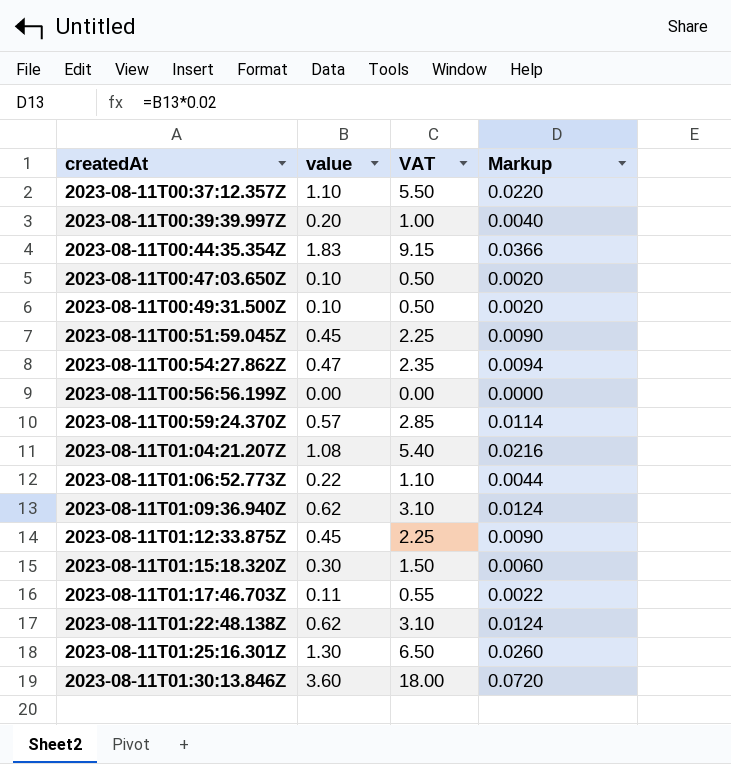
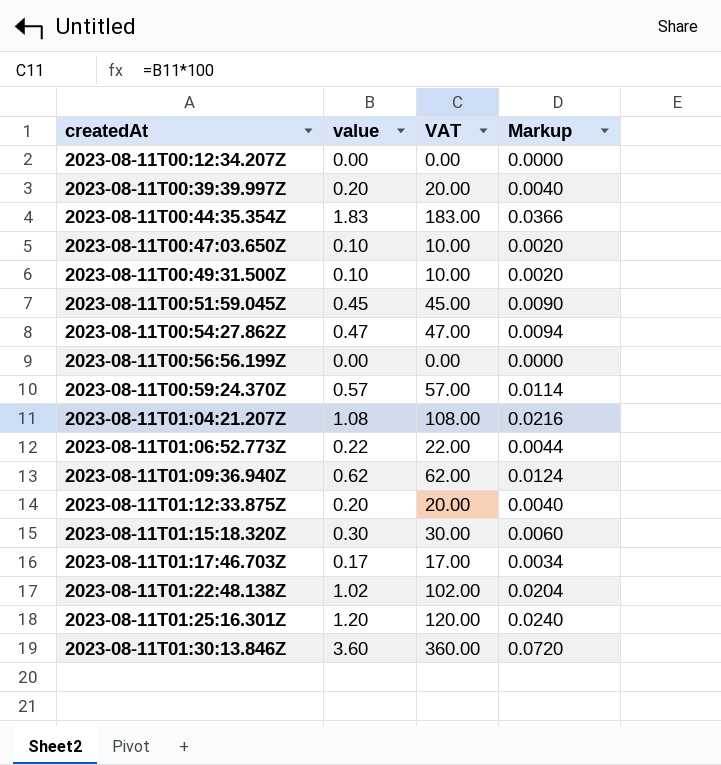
column VAT | formula: [value] * 5 -> [value] * 100
row 2023-08-11T00:37:12.357Z: 1.10 | 5.50 | 0.0220 -> none
row 2023-08-11T00:12:34.207Z: none -> 0.00 | 0.00 | 0.0000
2023-08-11T01:12:33.875Z | value: 0.45 -> 0.20
2023-08-11T01:12:33.875Z | Markup: 0.0090 -> 0.0040
2023-08-11T01:17:46.703Z | value: 0.11 -> 0.17
2023-08-11T01:17:46.703Z | Markup: 0.0022 -> 0.0034
2023-08-11T01:22:48.138Z | value: 0.62 -> 1.02
2023-08-11T01:22:48.138Z | Markup: 0.0124 -> 0.0204
2023-08-11T01:25:16.301Z | value: 1.30 -> 1.20
2023-08-11T01:25:16.301Z | Markup: 0.0260 -> 0.0240

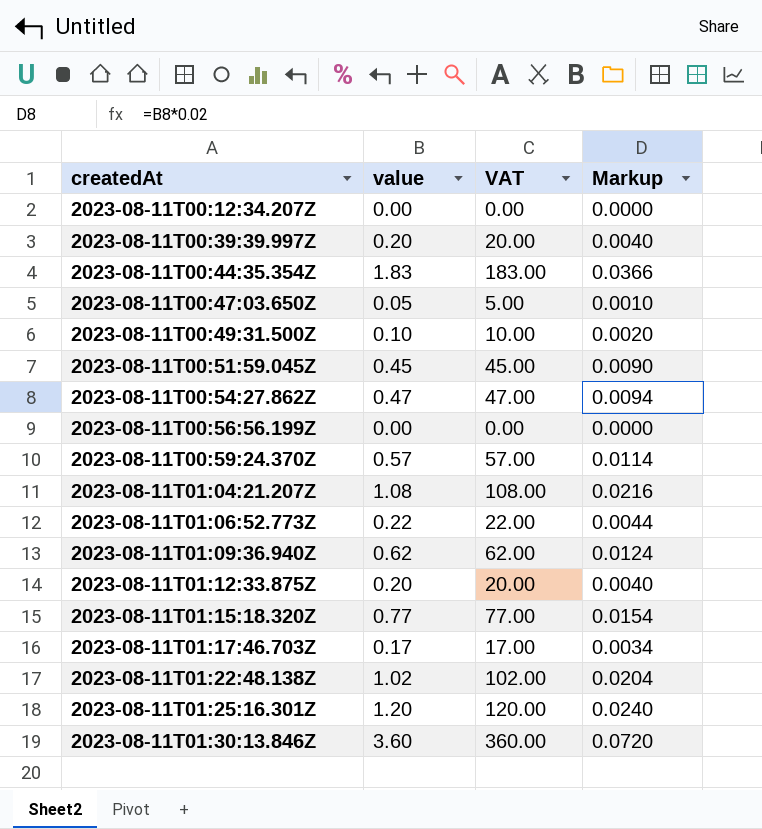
2023-08-11T00:47:03.650Z | value: 0.10 -> 0.05
2023-08-11T00:47:03.650Z | VAT: 10.00 -> 5.00
2023-08-11T00:47:03.650Z | Markup: 0.0020 -> 0.0010
2023-08-11T01:15:18.320Z | value: 0.30 -> 0.77
2023-08-11T01:15:18.320Z | VAT: 30.00 -> 77.00
2023-08-11T01:15:18.320Z | Markup: 0.0060 -> 0.0154

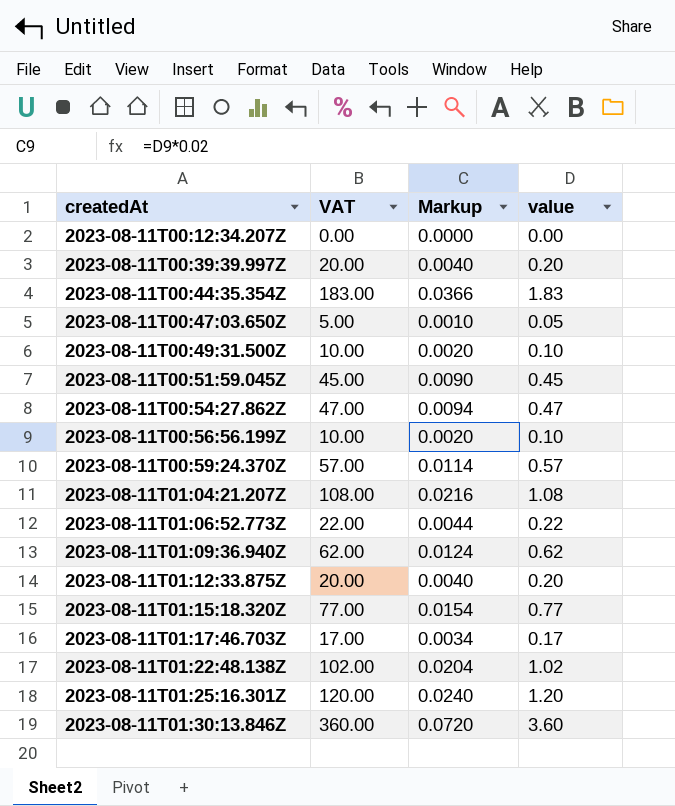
column value | position: 2 -> 4
2023-08-11T00:56:56.199Z | VAT: 0.00 -> 10.00
2023-08-11T00:56:56.199Z | Markup: 0.0000 -> 0.0020
2023-08-11T00:56:56.199Z | value: 0.00 -> 0.10

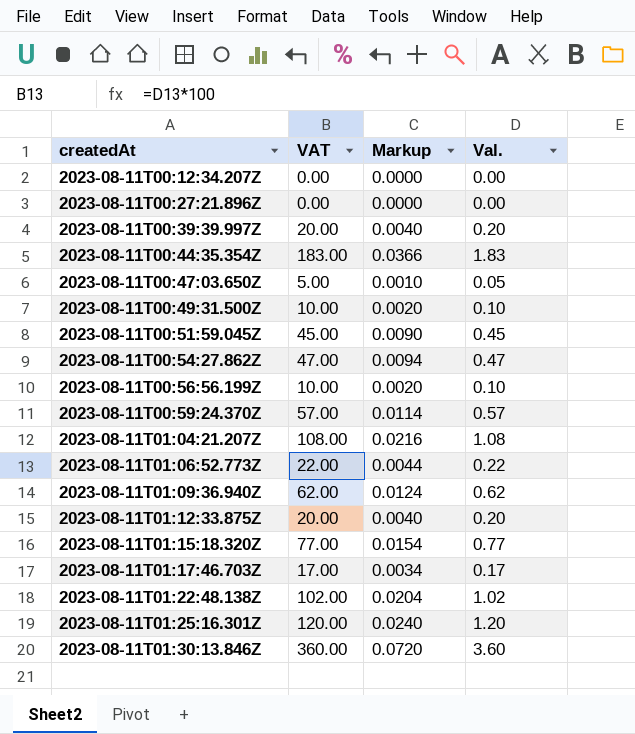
column name: value -> Val.
row 2023-08-11T00:27:21.896Z: none -> 0.00 | 0.0000 | 0.00

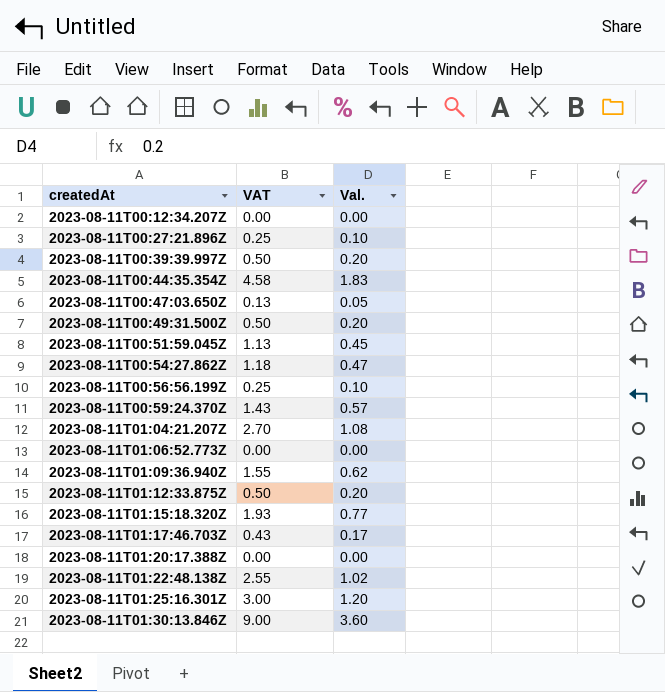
column Markup | formula: [Val.] * 0.02 -> none
column VAT | formula: [Val.] * 100 -> [Val.] * 2.5
2023-08-11T00:27:21.896Z | Val.: 0.00 -> 0.10
2023-08-11T00:49:31.500Z | Val.: 0.10 -> 0.20
2023-08-11T01:06:52.773Z | Val.: 0.22 -> 0.00
row 2023-08-11T01:20:17.388Z: none -> 0.00 | 0.00

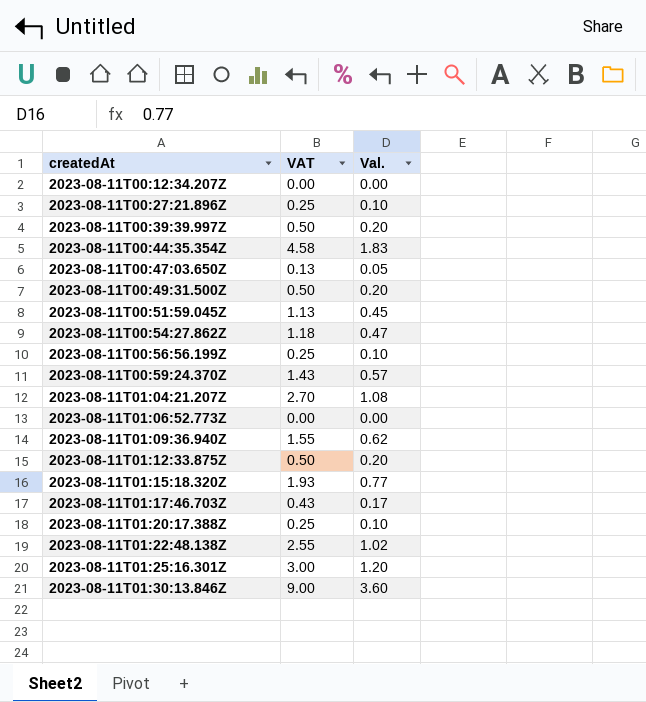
2023-08-11T01:20:17.388Z | VAT: 0.00 -> 0.25
2023-08-11T01:20:17.388Z | Val.: 0.00 -> 0.10

